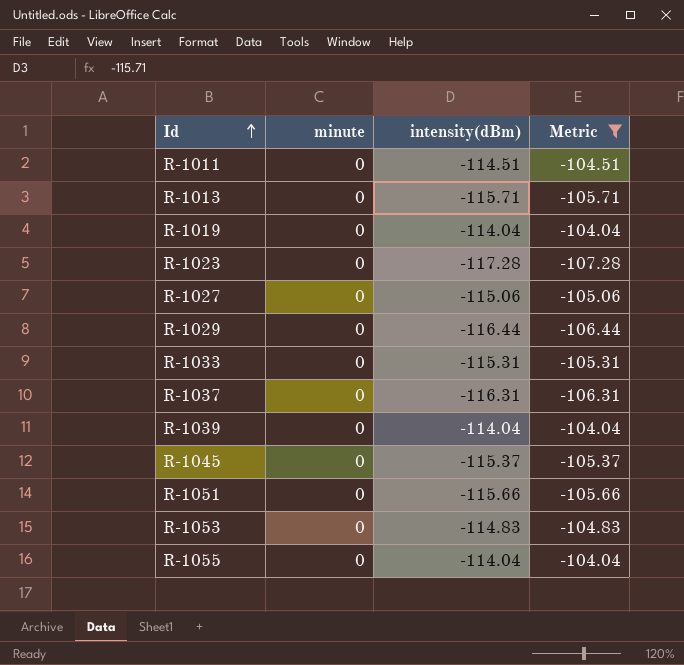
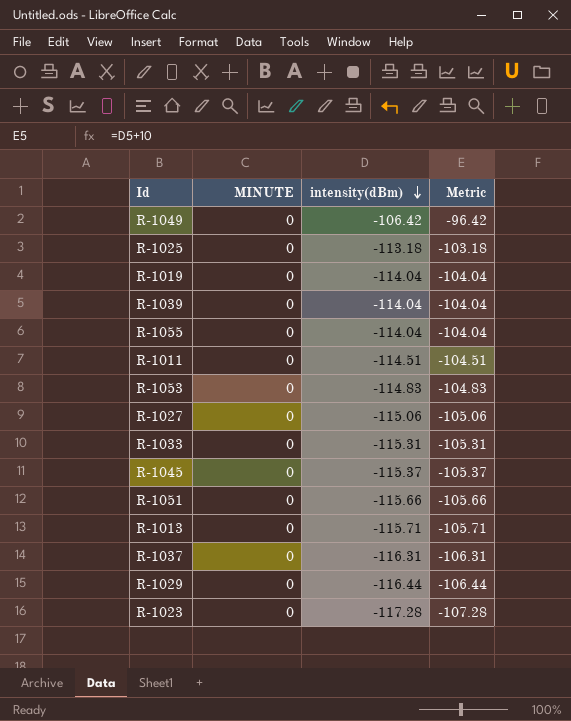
filter: Metric <= -104.04 -> none
row order: Id ascending -> intensity(dBm) descending
column name: minute -> MINUTE

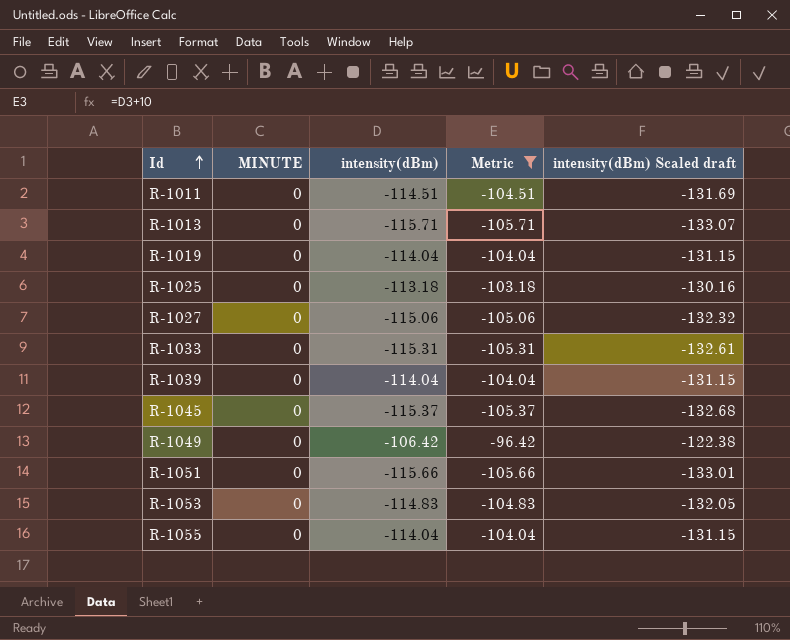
filter: none -> Metric >= -105.71
row order: intensity(dBm) descending -> Id ascending
column intensity(dBm) Scaled draft | formula: none -> [intensity(dBm)] * 1.15

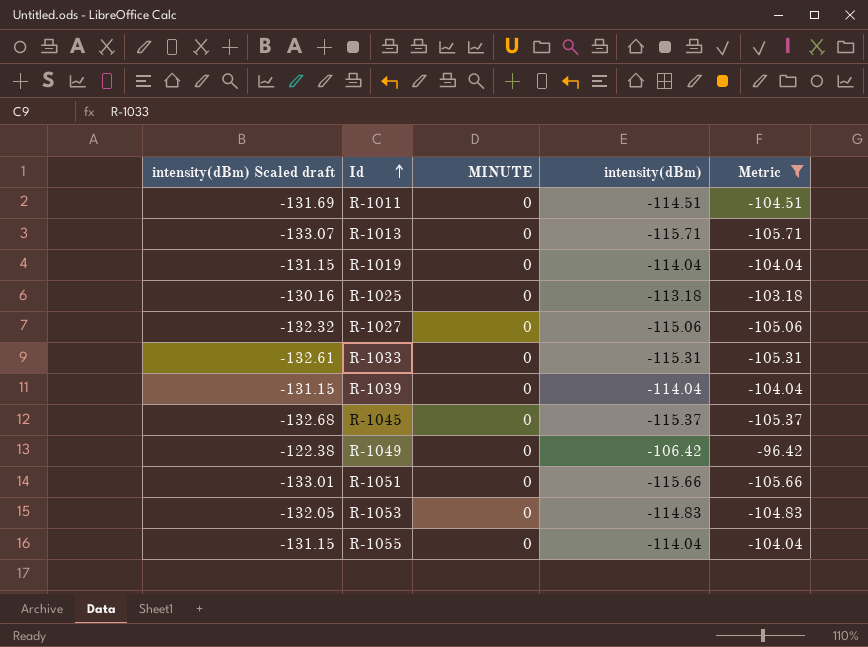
column intensity(dBm) Scaled draft | position: 5 -> 1

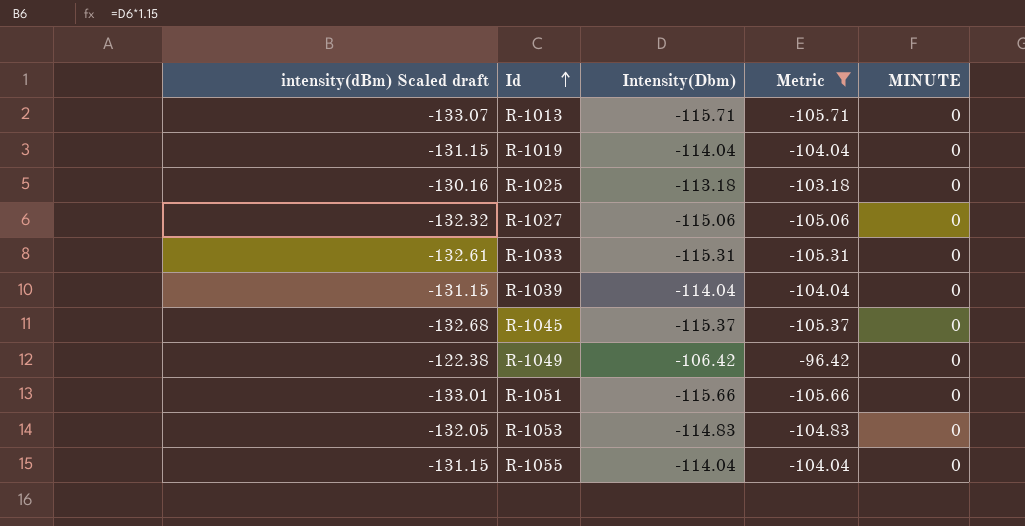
column name: intensity(dBm) -> Intensity(Dbm)
column MINUTE | position: 3 -> 5
row R-1011: -131.69 | 0 | -114.51 | -104.51 -> none

